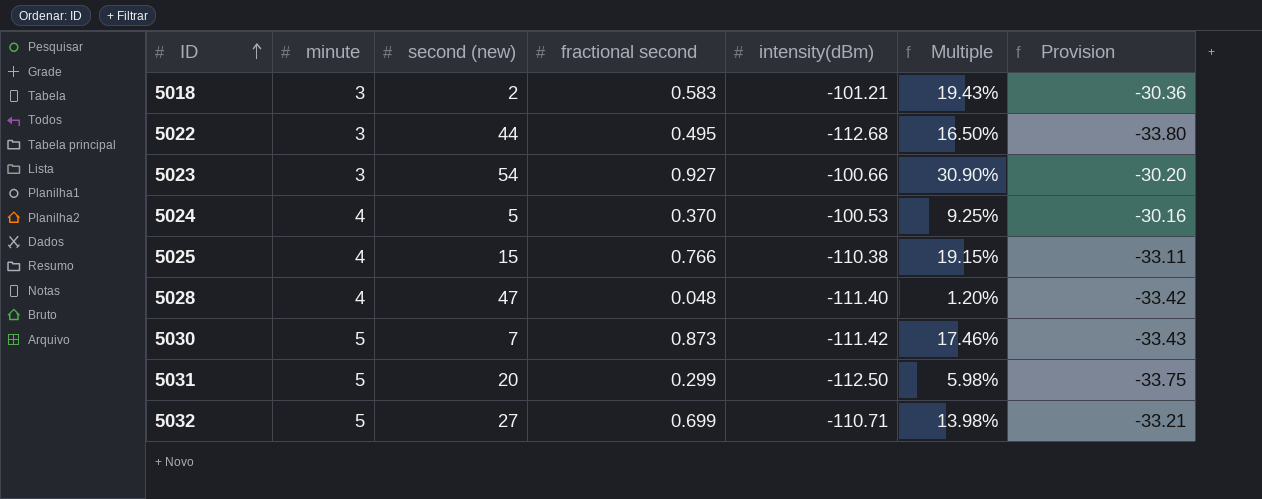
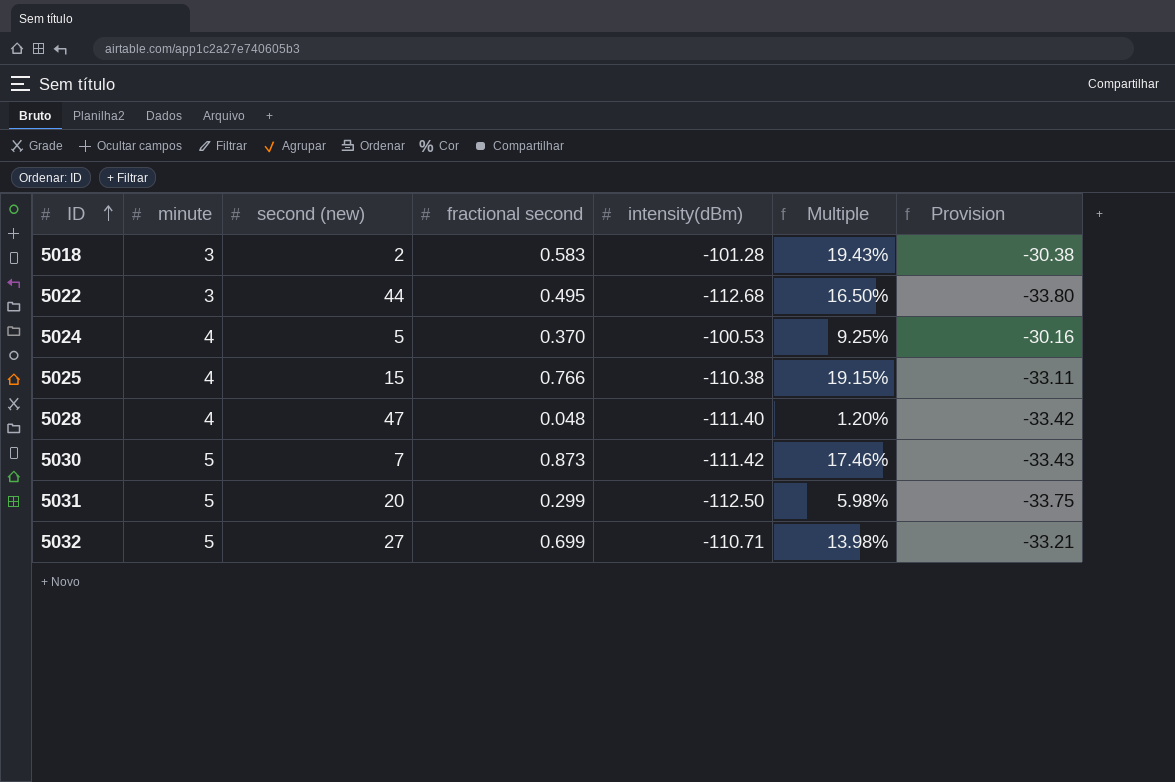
row 5023: 3 | 54 | 0.927 | -100.66 | 30.90% | -30.20 -> none
5018 | intensity(dBm): -101.21 -> -101.28
5018 | Provision: -30.36 -> -30.38

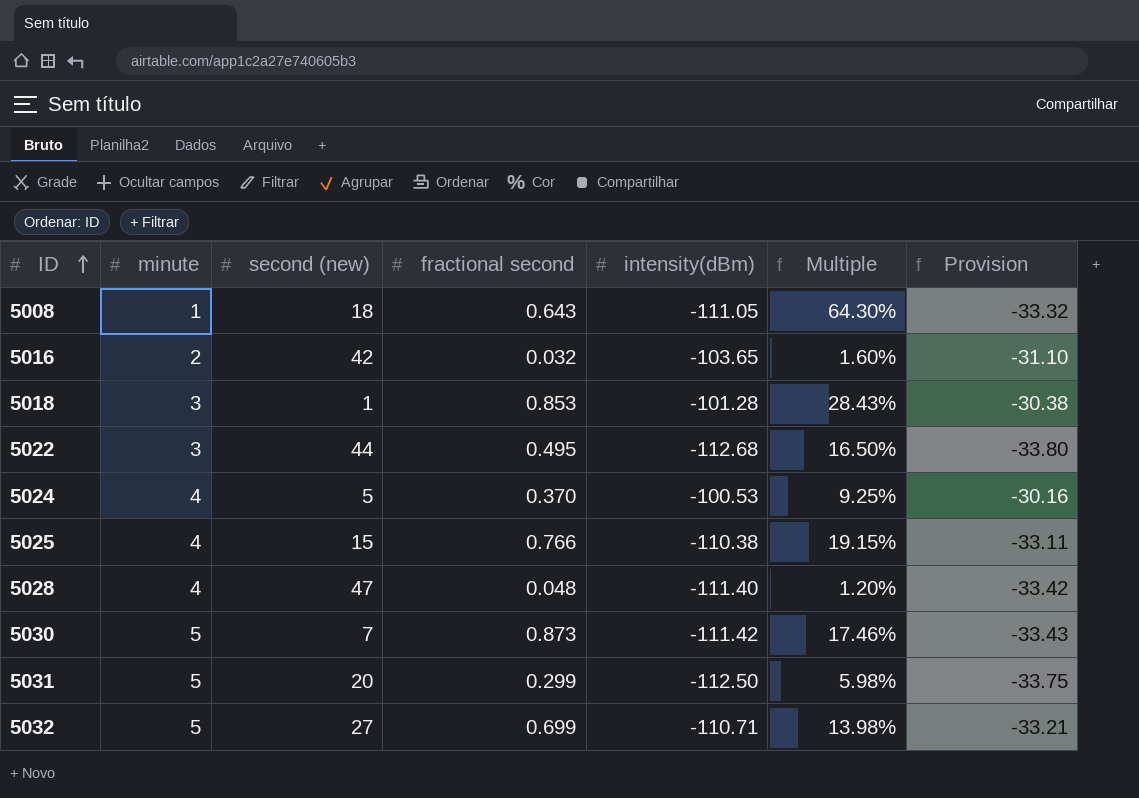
row 5008: none -> 1 | 18 | 0.643 | -111.05 | 64.30% | -33.32
row 5016: none -> 2 | 42 | 0.032 | -103.65 | 1.60% | -31.10
5018 | second (new): 2 -> 1
5018 | fractional second: 0.583 -> 0.853
5018 | Multiple: 19.43% -> 28.43%

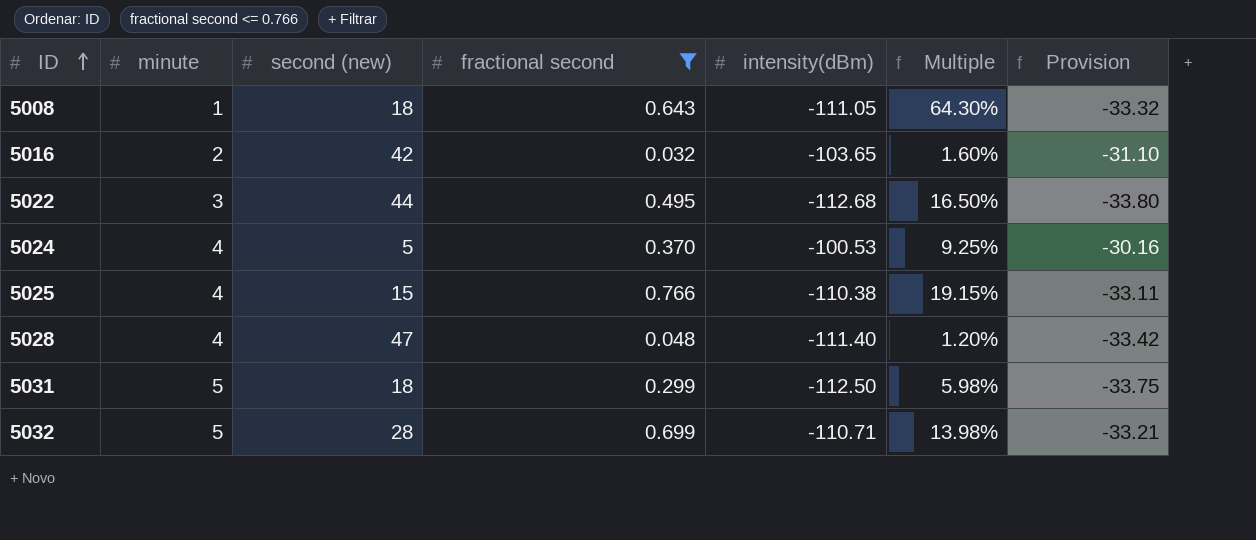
filter: none -> fractional second <= 0.766
5031 | second (new): 20 -> 18
5032 | second (new): 27 -> 28

